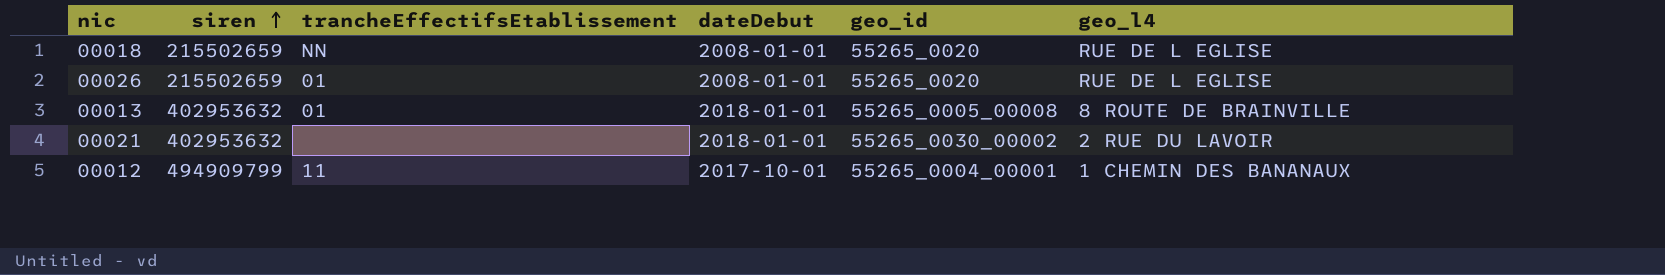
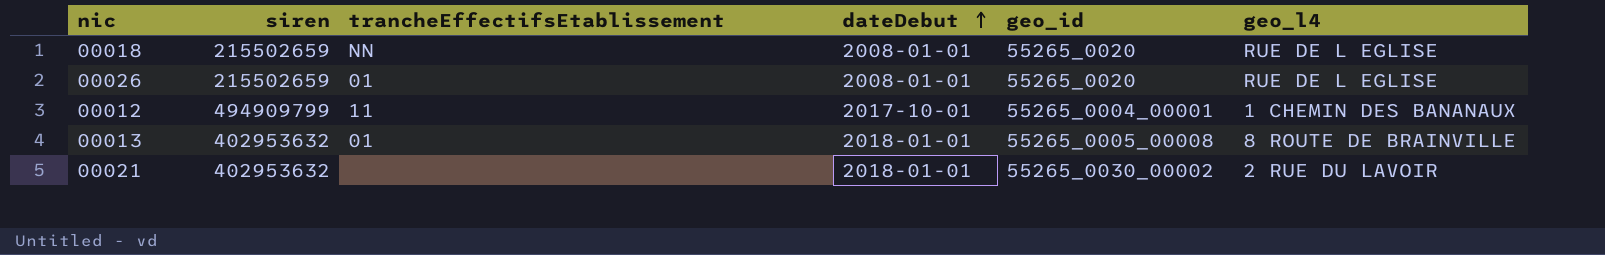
row order: siren ascending -> dateDebut ascending

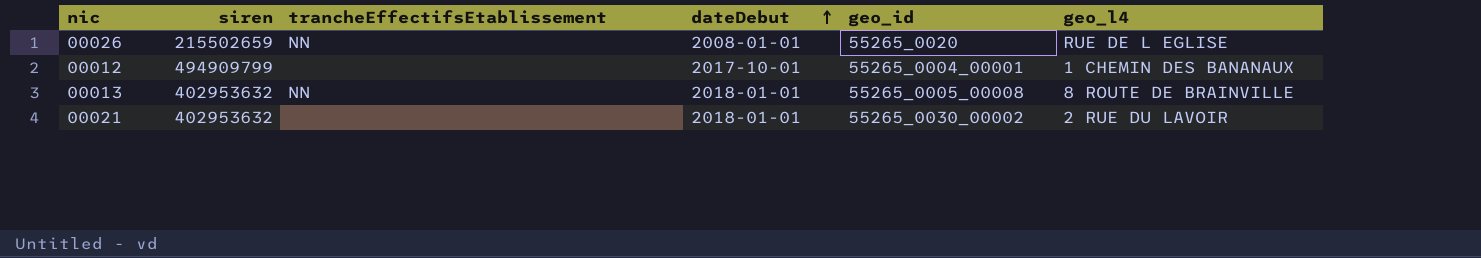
row 00018: 215502659 | NN | 2008-01-01 | 55265_0020 | RUE DE L EGLISE -> none
00026 | trancheEffectifsEtablissement: 01 -> NN
00012 | trancheEffectifsEtablissement: 11 -> none
00013 | trancheEffectifsEtablissement: 01 -> NN

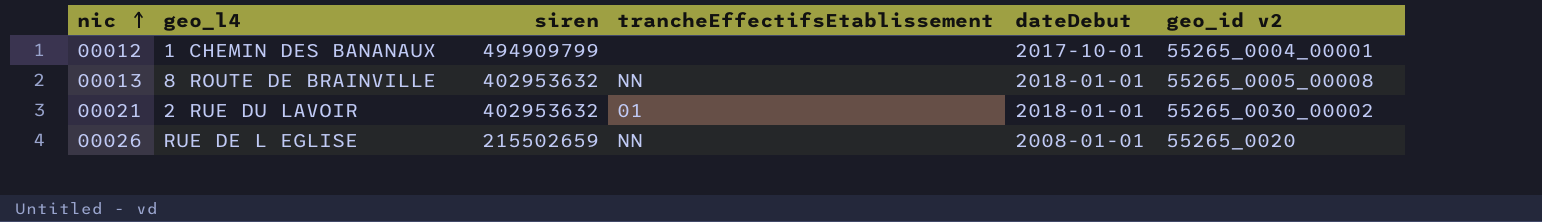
row order: dateDebut ascending -> nic ascending
column geo_l4 | position: 6 -> 2
column name: geo_id -> geo_id v2
00021 | trancheEffectifsEtablissement: none -> 01

